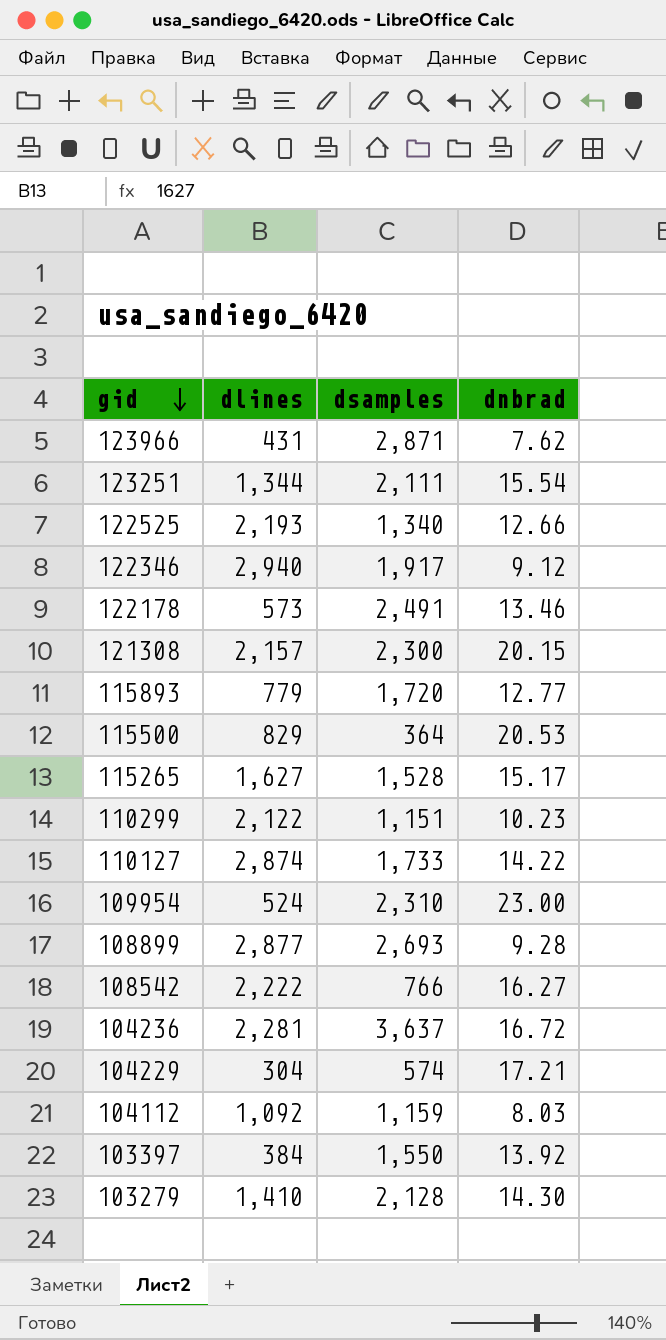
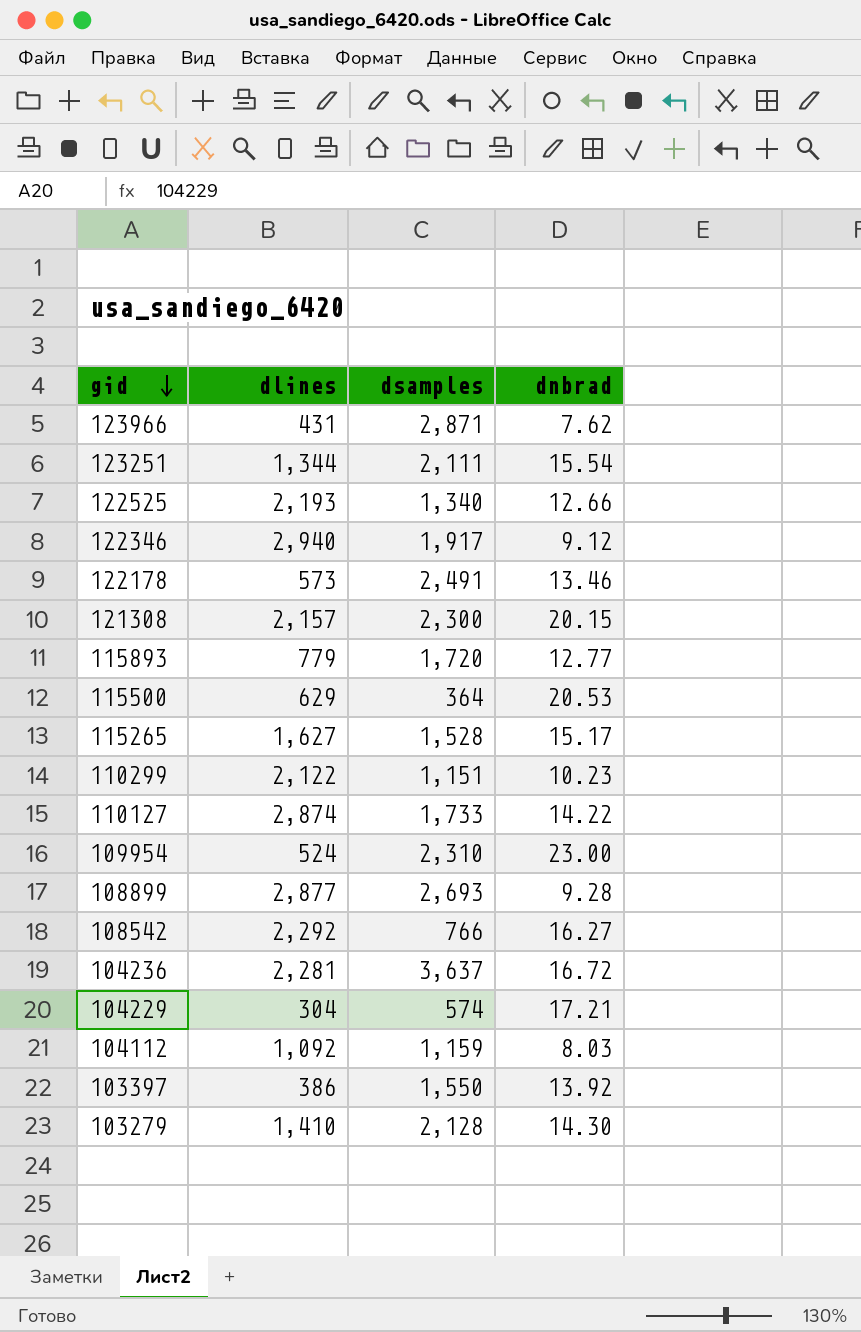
115500 | dlines: 829 -> 629
108542 | dlines: 2,222 -> 2,292
103397 | dlines: 384 -> 386

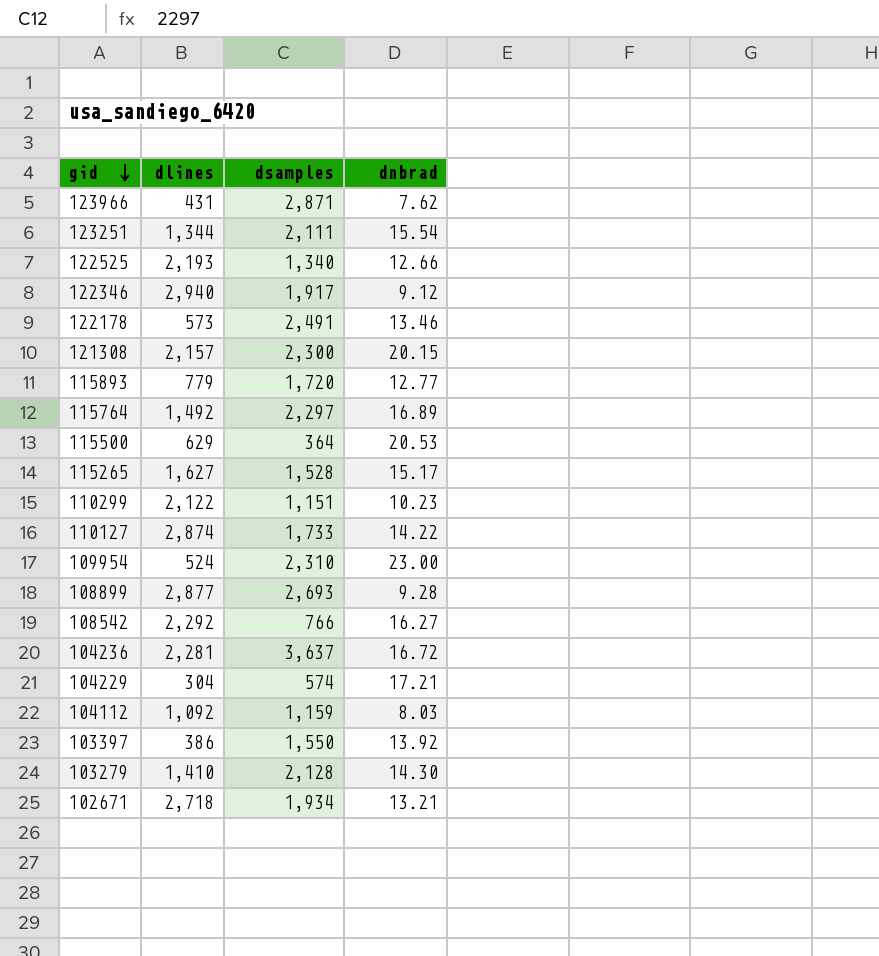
row 115764: none -> 1,492 | 2,297 | 16.89
row 102671: none -> 2,718 | 1,934 | 13.21

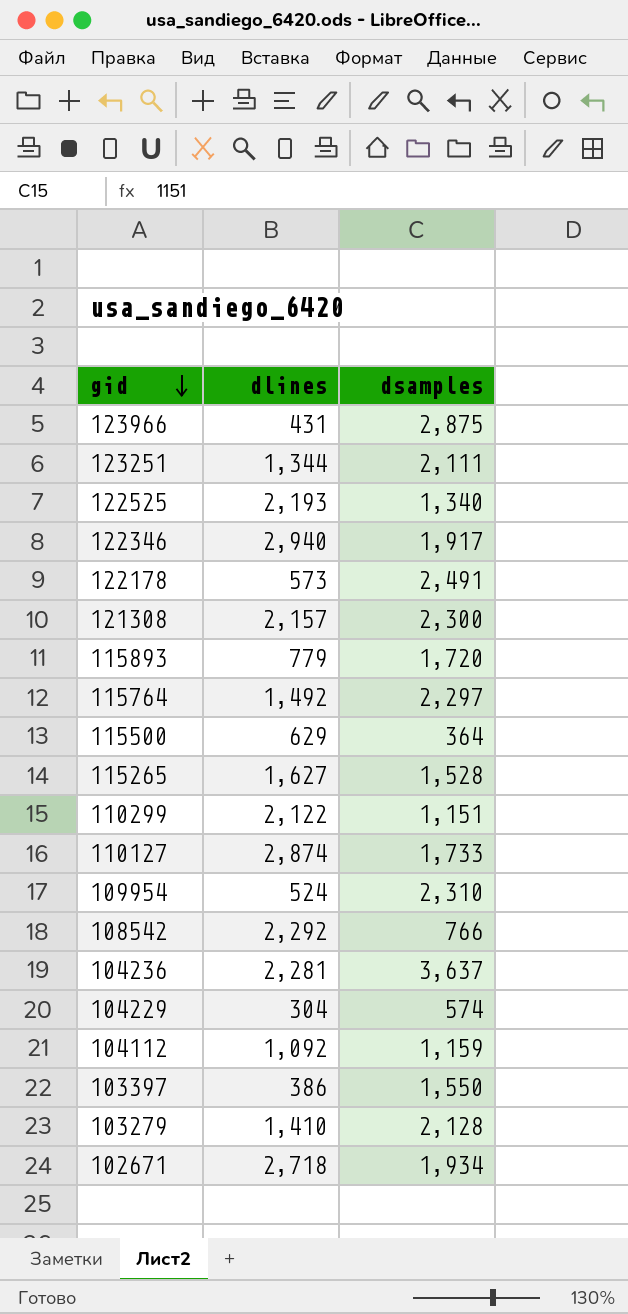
column dnbrad | position: 4 -> none
row 108899: 2,877 | 2,693 | 9.28 -> none
123966 | dsamples: 2,871 -> 2,875

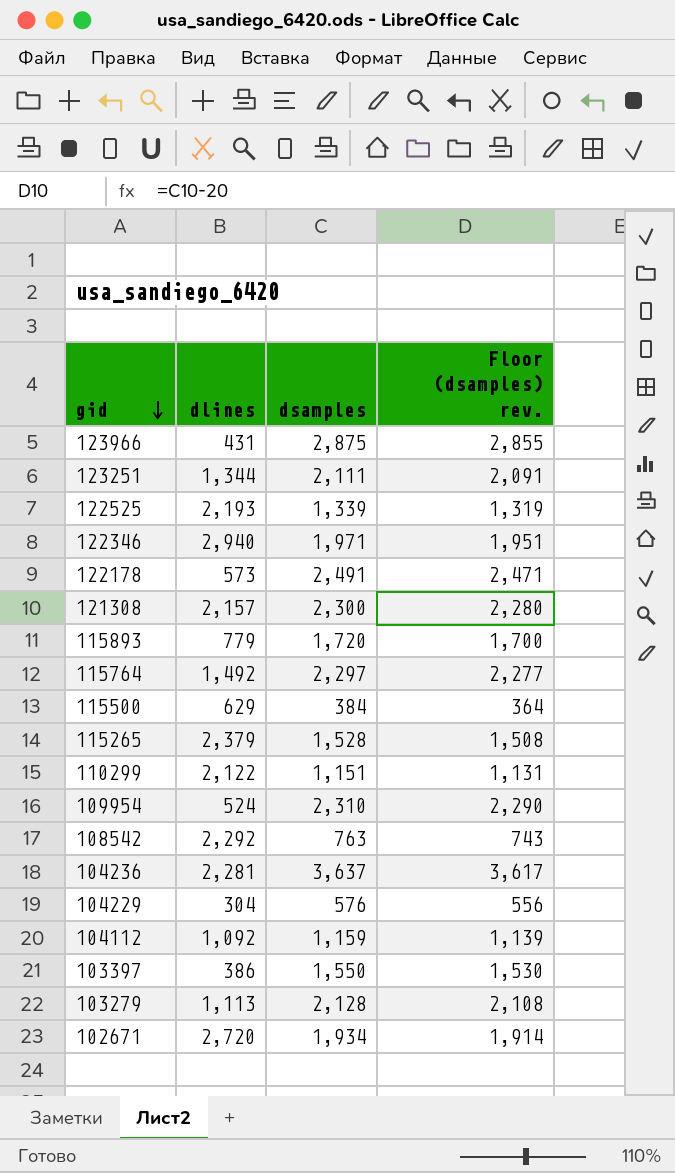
column Floor (dsamples) rev. | formula: none -> [dsamples] - 20
row 110127: 2,874 | 1,733 -> none
122525 | dsamples: 1,340 -> 1,339
122346 | dsamples: 1,917 -> 1,971
115500 | dsamples: 364 -> 384
115265 | dlines: 1,627 -> 2,379
108542 | dsamples: 766 -> 763
104229 | dsamples: 574 -> 576
103279 | dlines: 1,410 -> 1,113
102671 | dlines: 2,718 -> 2,720

